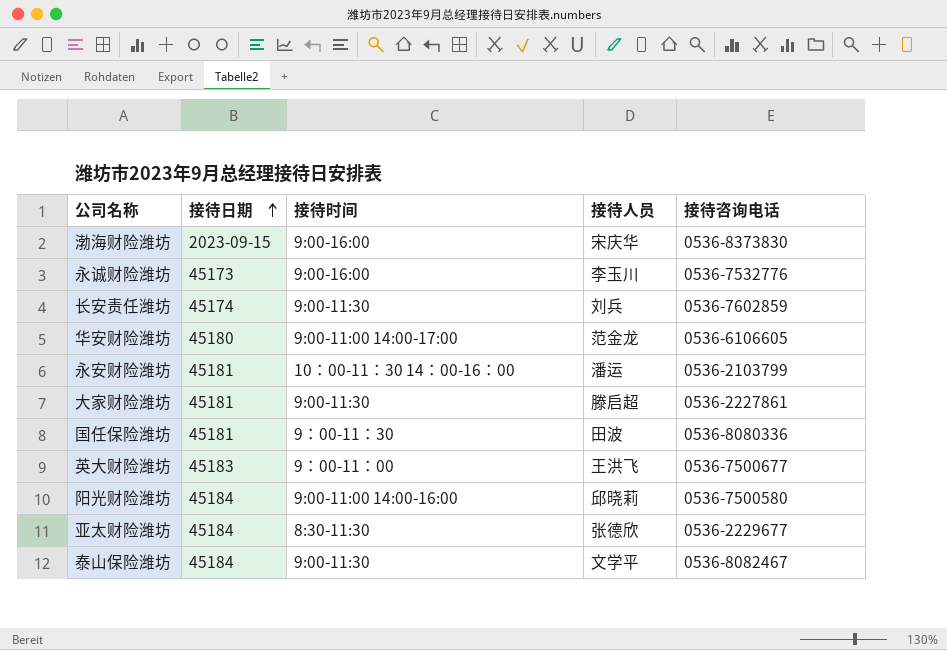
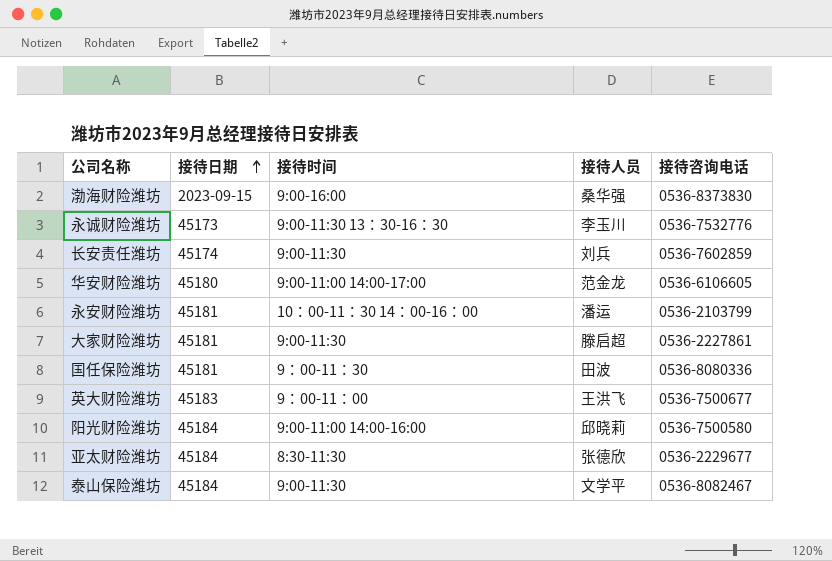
渤海财险潍坊 | 接待人员: 宋庆华 -> 桑华强
永诚财险潍坊 | 接待时间: 9:00-16:00 -> 9:00-11:30 13：30-16：30

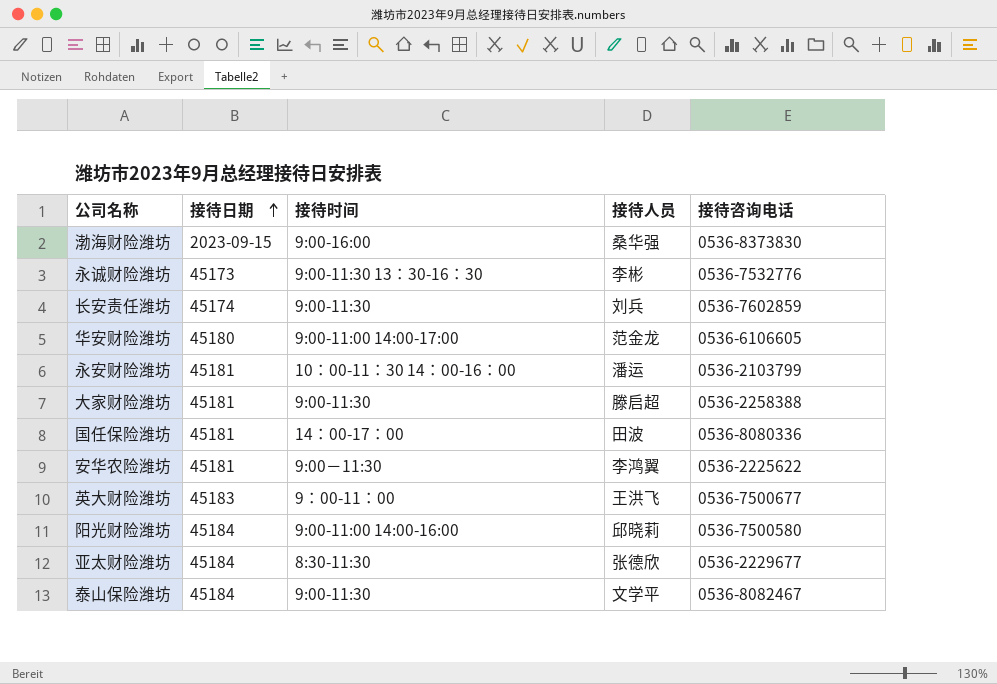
永诚财险潍坊 | 接待人员: 李玉川 -> 李彬
大家财险潍坊 | 接待咨询电话: 0536-2227861 -> 0536-2258388
国任保险潍坊 | 接待时间: 9：00-11：30 -> 14：00-17：00
row 安华农险潍坊: none -> 45181 | 9:00－11:30 | 李鸿翼 | 0536-2225622

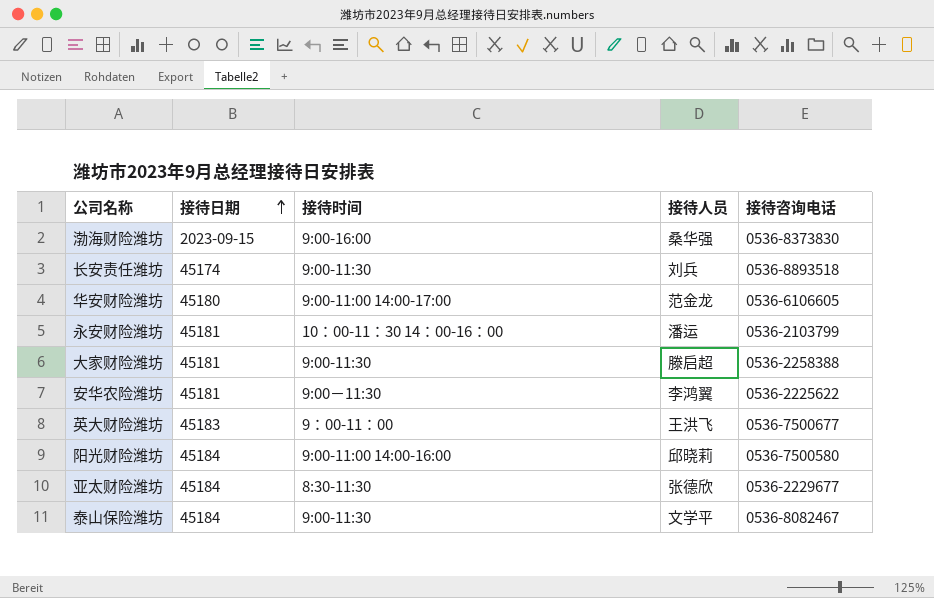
row 永诚财险潍坊: 45173 | 9:00-11:30 13：30-16：30 | 李彬 | 0536-7532776 -> none
row 国任保险潍坊: 45181 | 14：00-17：00 | 田波 | 0536-8080336 -> none
长安责任潍坊 | 接待咨询电话: 0536-7602859 -> 0536-8893518

